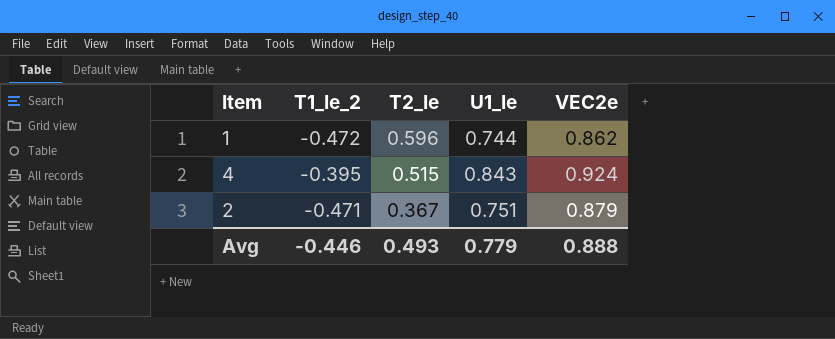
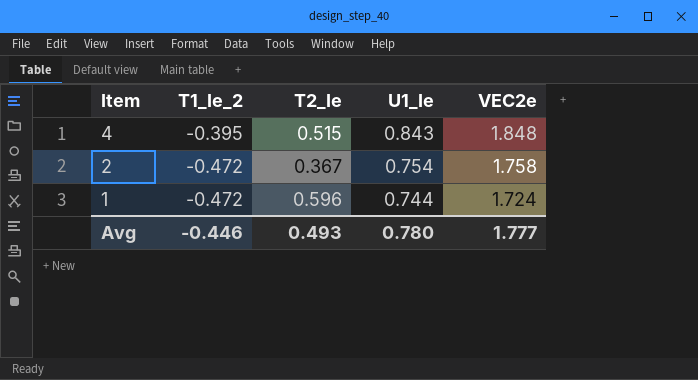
row order: T2_Ie descending -> Item descending
4 | VEC2e: 0.924 -> 1.848
2 | T1_Ie_2: -0.471 -> -0.472
2 | U1_Ie: 0.751 -> 0.754
2 | VEC2e: 0.879 -> 1.758
1 | VEC2e: 0.862 -> 1.724
Avg | U1_Ie: 0.779 -> 0.780
Avg | VEC2e: 0.888 -> 1.777

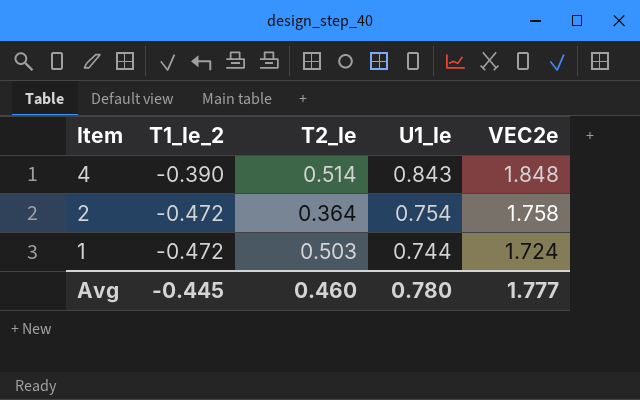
4 | T1_Ie_2: -0.395 -> -0.390
4 | T2_Ie: 0.515 -> 0.514
2 | T2_Ie: 0.367 -> 0.364
1 | T2_Ie: 0.596 -> 0.503
Avg | T1_Ie_2: -0.446 -> -0.445
Avg | T2_Ie: 0.493 -> 0.460

